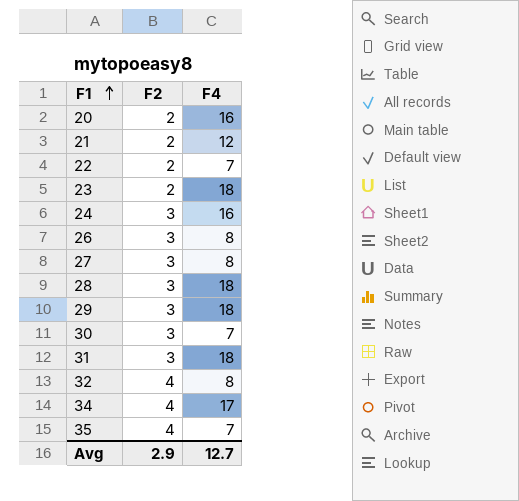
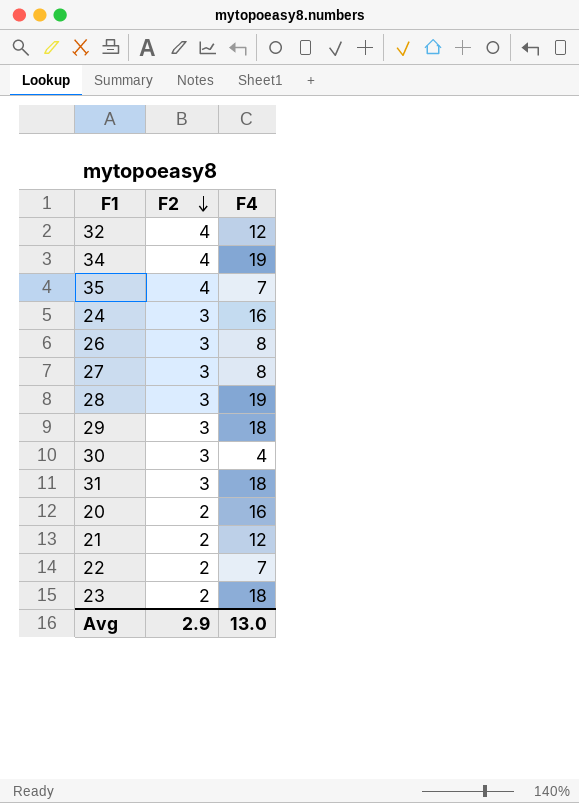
row order: F1 ascending -> F2 descending
32 | F4: 8 -> 12
34 | F4: 17 -> 19
28 | F4: 18 -> 19
30 | F4: 7 -> 4
Avg | F4: 12.7 -> 13.0

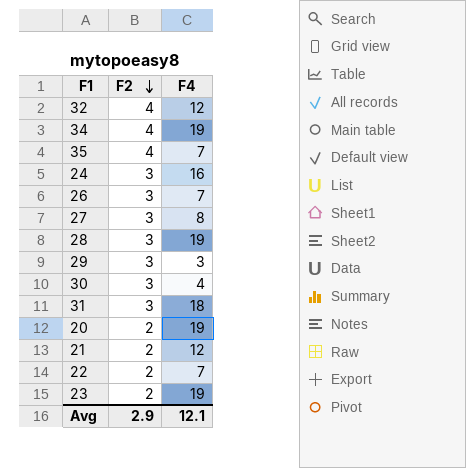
26 | F4: 8 -> 7
29 | F4: 18 -> 3
20 | F4: 16 -> 19
23 | F4: 18 -> 19
Avg | F4: 13.0 -> 12.1

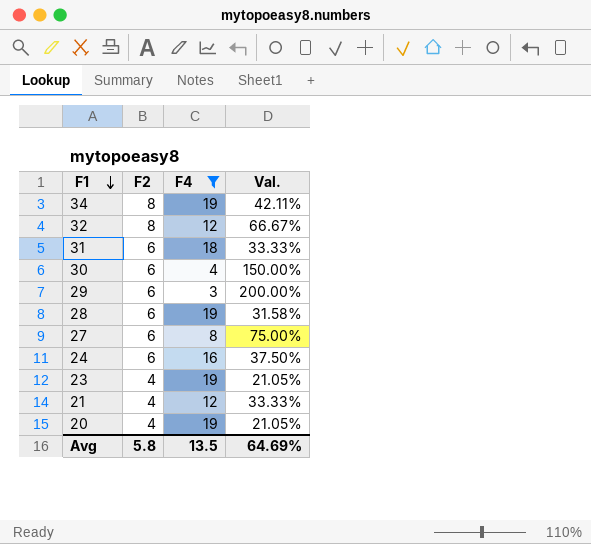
filter: none -> F4 != 7
row order: F2 descending -> F1 descending
column Val. | formula: none -> [F2] / [F4]
34 | F2: 4 -> 8
32 | F2: 4 -> 8
31 | F2: 3 -> 6
30 | F2: 3 -> 6
29 | F2: 3 -> 6
28 | F2: 3 -> 6
27 | F2: 3 -> 6
24 | F2: 3 -> 6
23 | F2: 2 -> 4
21 | F2: 2 -> 4
20 | F2: 2 -> 4
Avg | F2: 2.9 -> 5.8
Avg | F4: 12.1 -> 13.5

